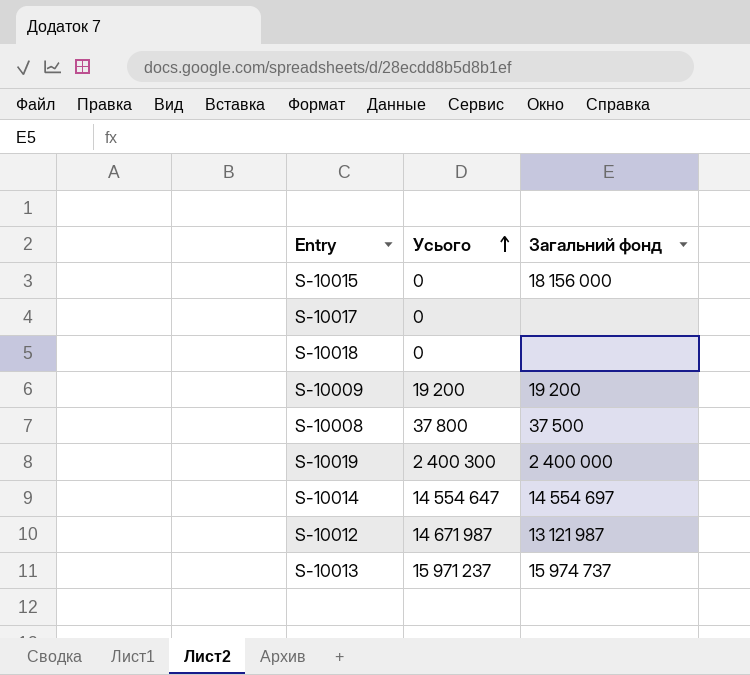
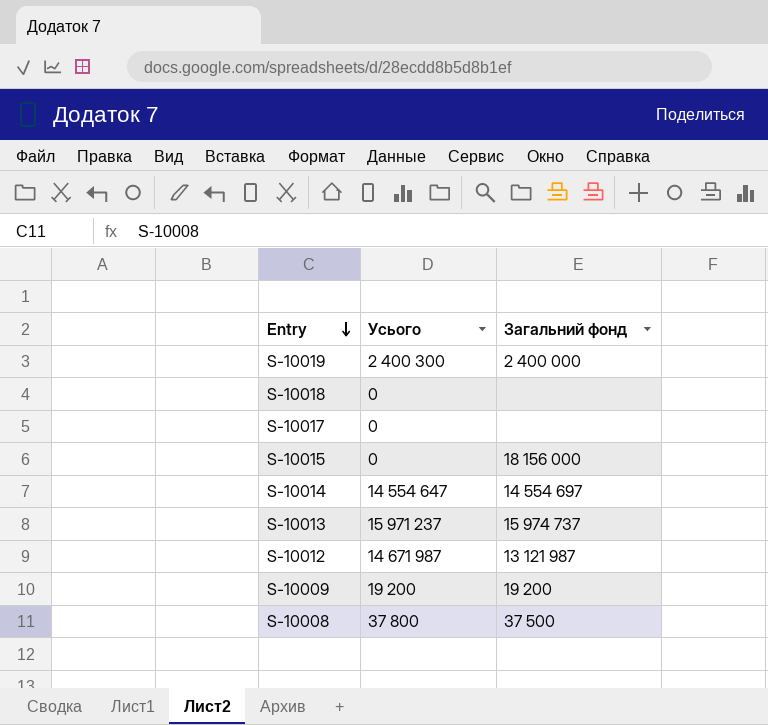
row order: Усього ascending -> Entry descending

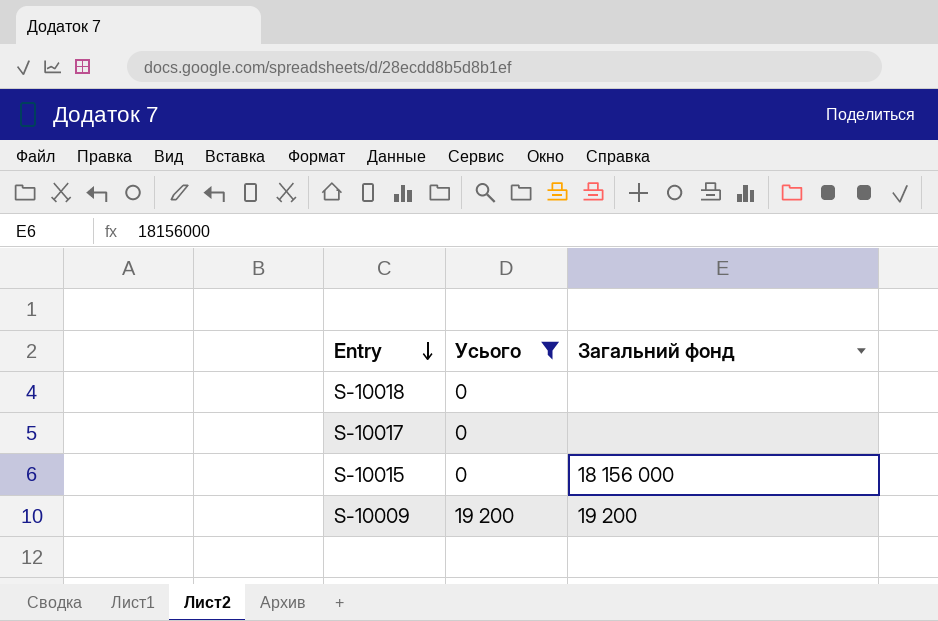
filter: none -> Усього <= 19 200

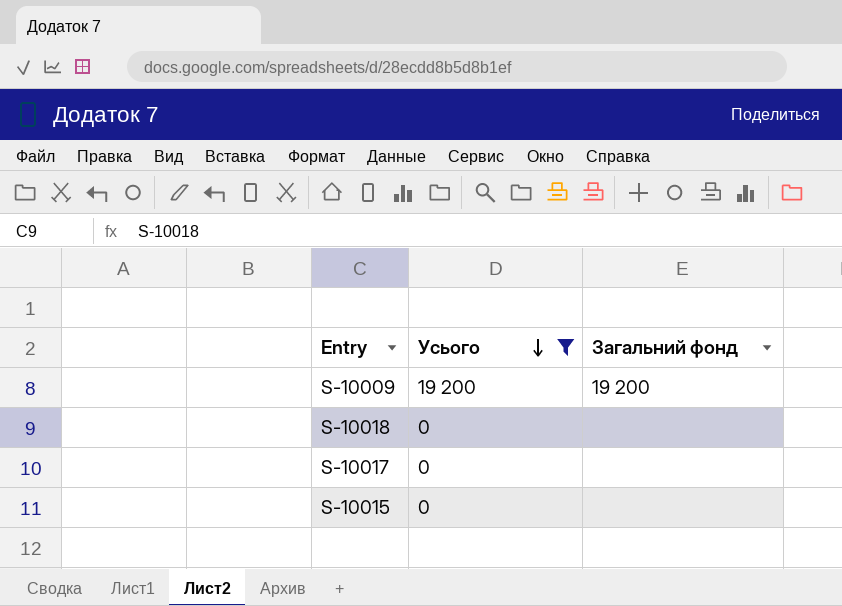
row order: Entry descending -> Усього descending
S-10015 | Загальний фонд: 18 156 000 -> none

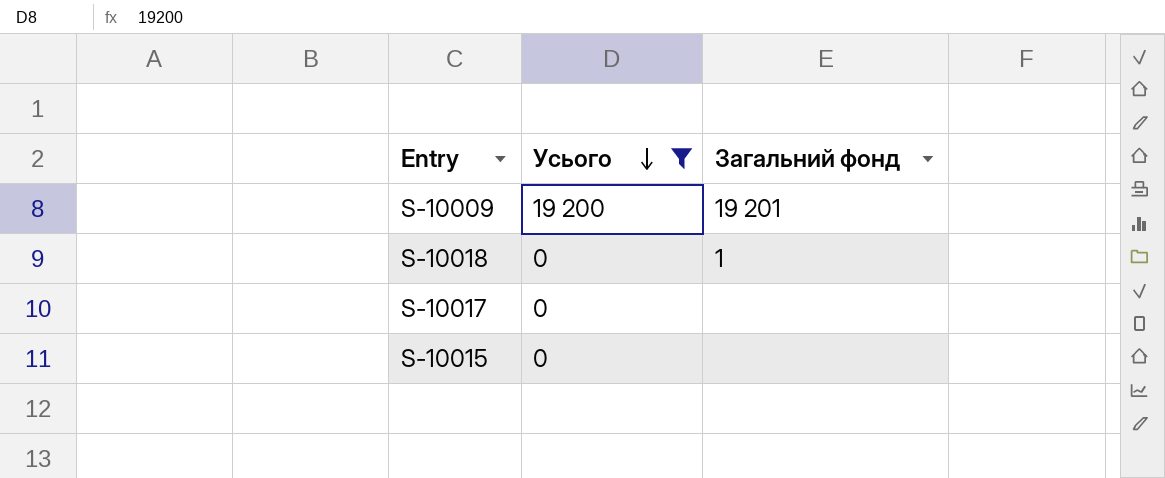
S-10009 | Загальний фонд: 19 200 -> 19 201
S-10018 | Загальний фонд: none -> 1

